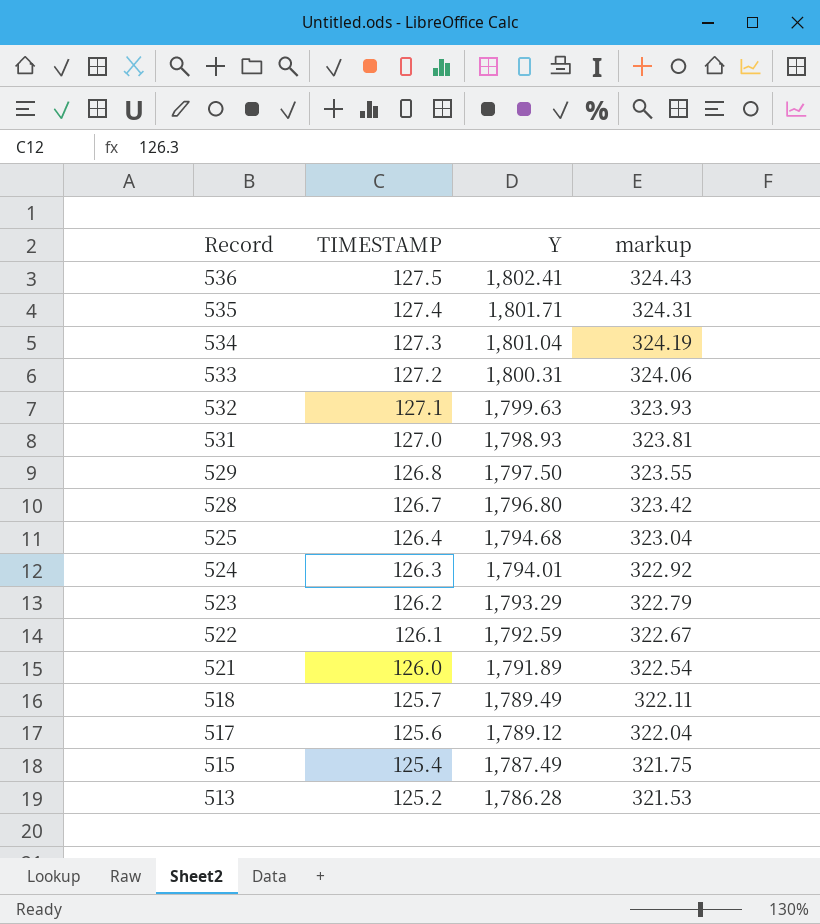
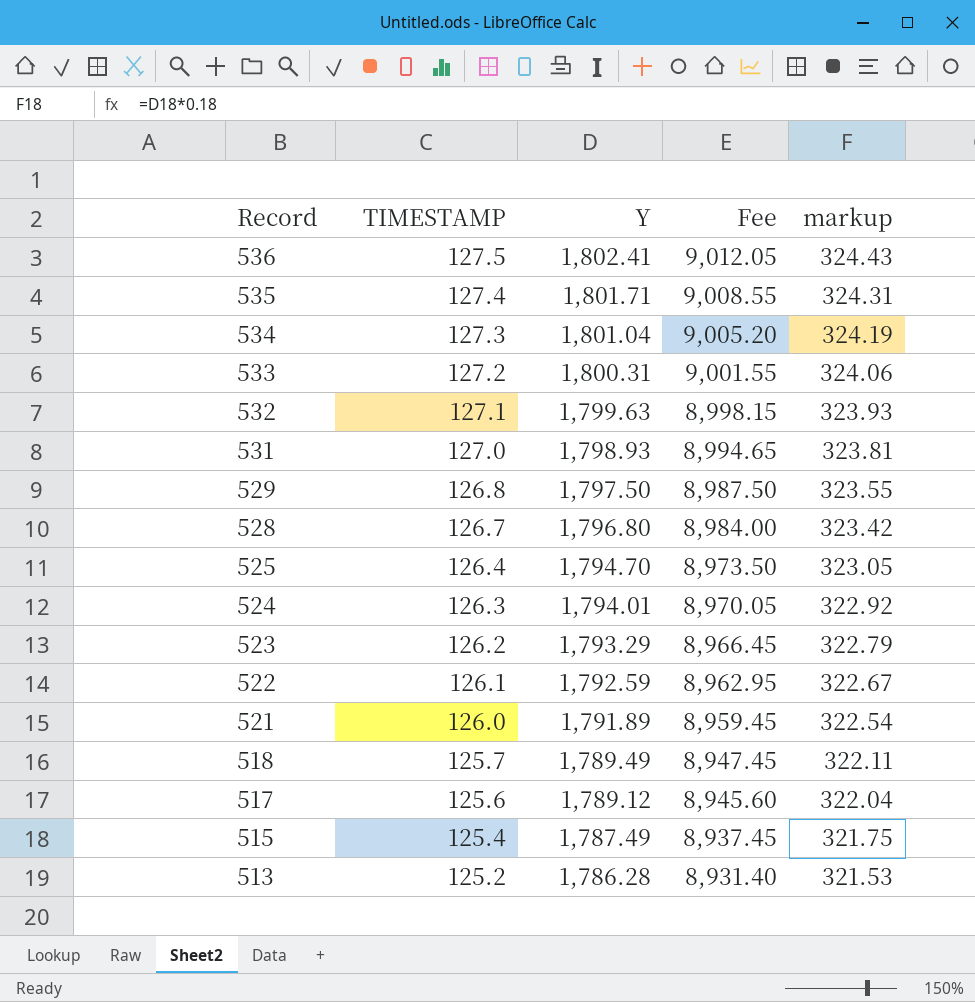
column Fee | formula: none -> [Y] * 5
525 | Y: 1,794.68 -> 1,794.70
525 | markup: 323.04 -> 323.05

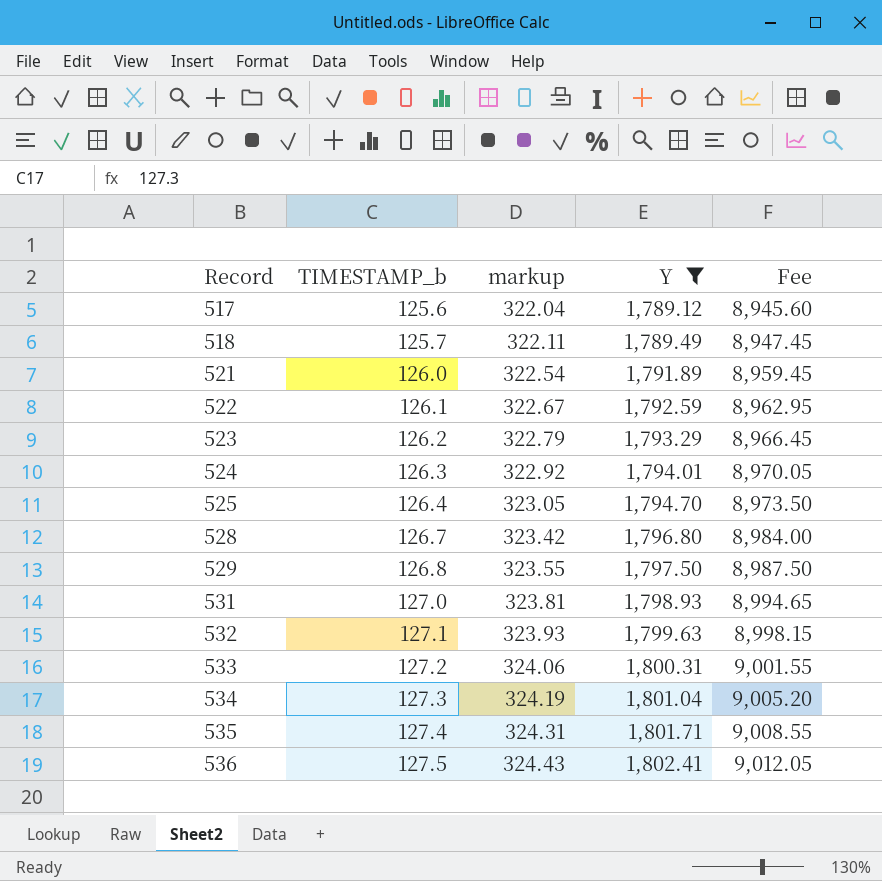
filter: none -> Y >= 1,789.12
row order: Record descending -> Record ascending
column name: TIMESTAMP -> TIMESTAMP_b
column markup | position: 5 -> 3

